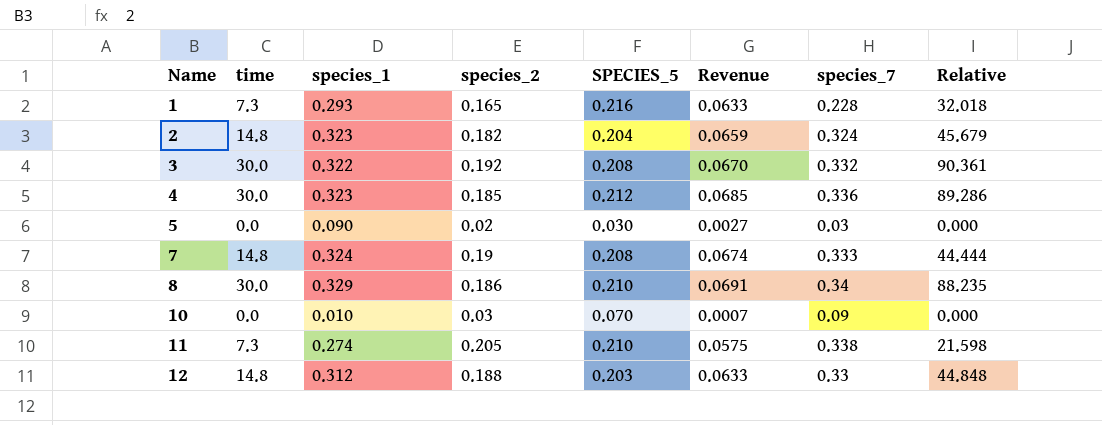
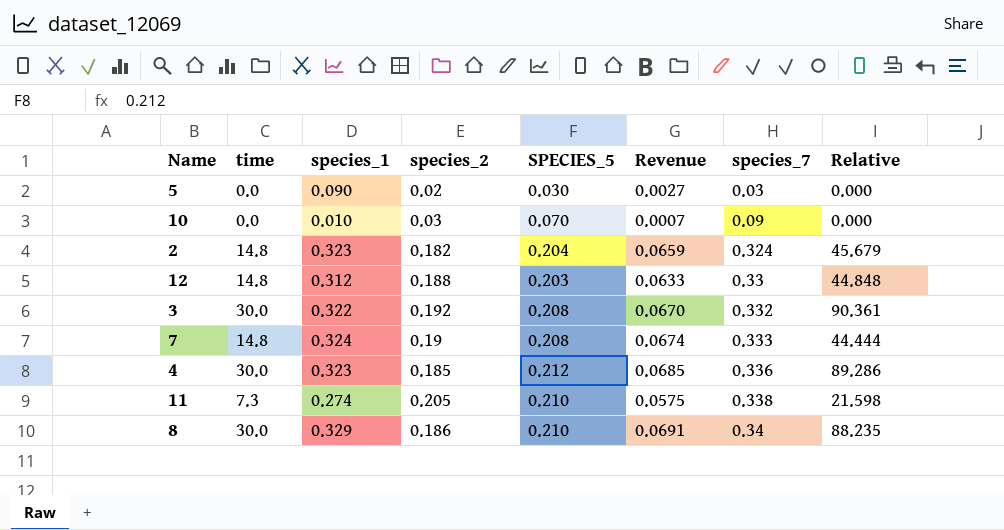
row order: Name ascending -> species_7 ascending
row 1: 7.3 | 0.293 | 0.165 | 0.216 | 0.0633 | 0.228 | 32.018 -> none

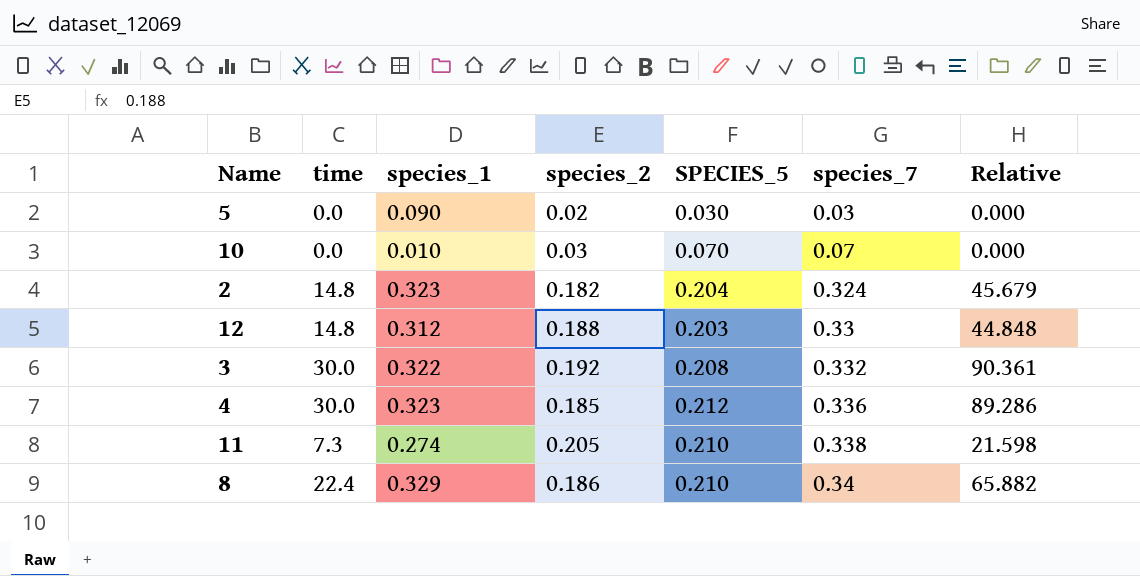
column Revenue | formula: [species_1] * [SPECIES_5] -> none
row 7: 14.8 | 0.324 | 0.19 | 0.208 | 0.0674 | 0.333 | 44.444 -> none
10 | species_7: 0.09 -> 0.07
8 | time: 30.0 -> 22.4
8 | Relative: 88.235 -> 65.882

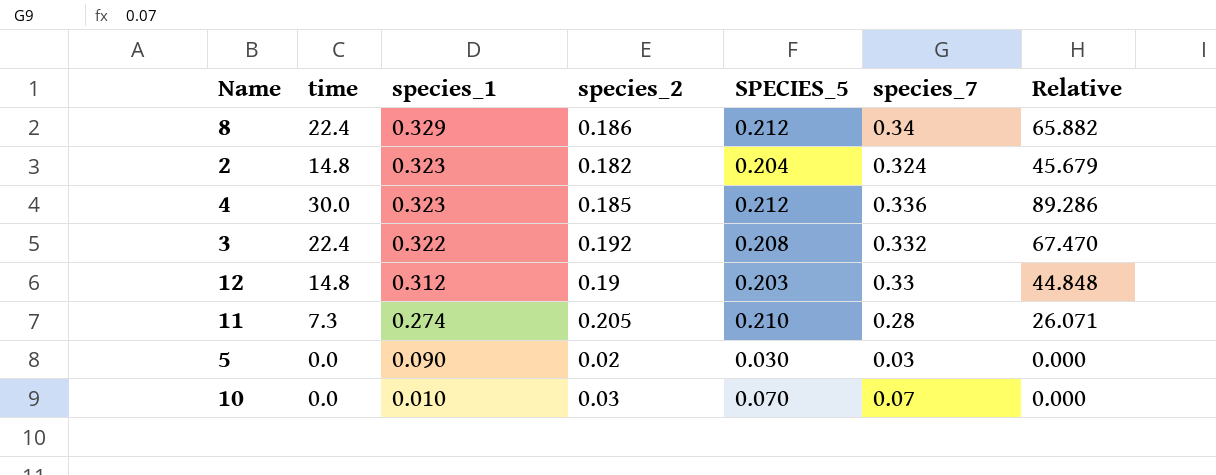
row order: species_7 ascending -> species_1 descending
8 | SPECIES_5: 0.210 -> 0.212
3 | time: 30.0 -> 22.4
3 | Relative: 90.361 -> 67.470
12 | species_2: 0.188 -> 0.19
11 | species_7: 0.338 -> 0.28
11 | Relative: 21.598 -> 26.071

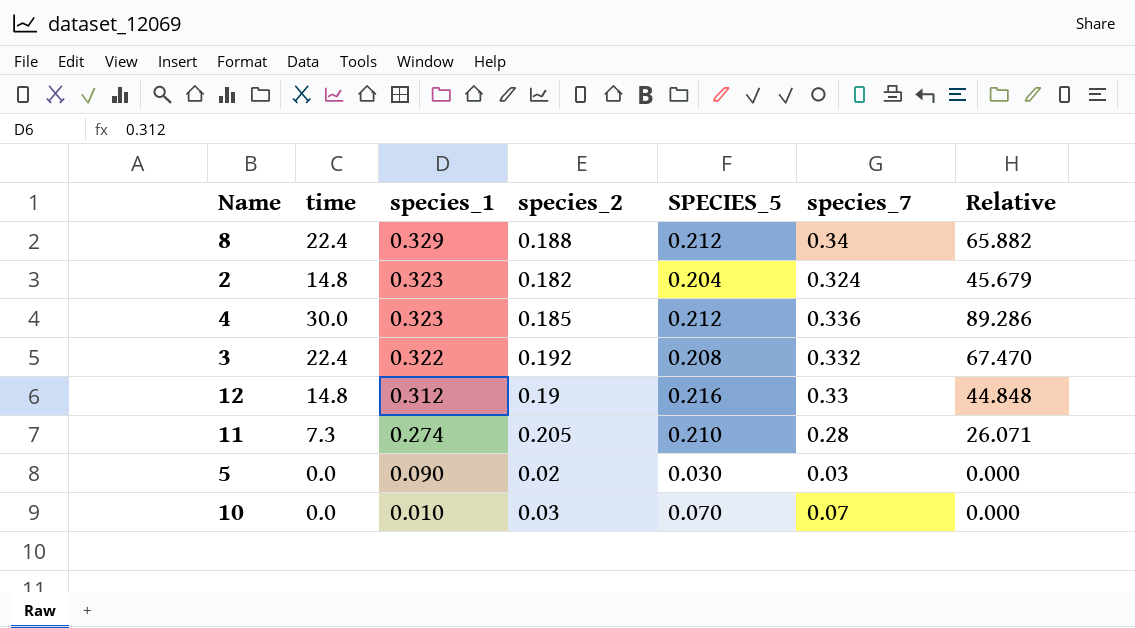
8 | species_2: 0.186 -> 0.188
12 | SPECIES_5: 0.203 -> 0.216

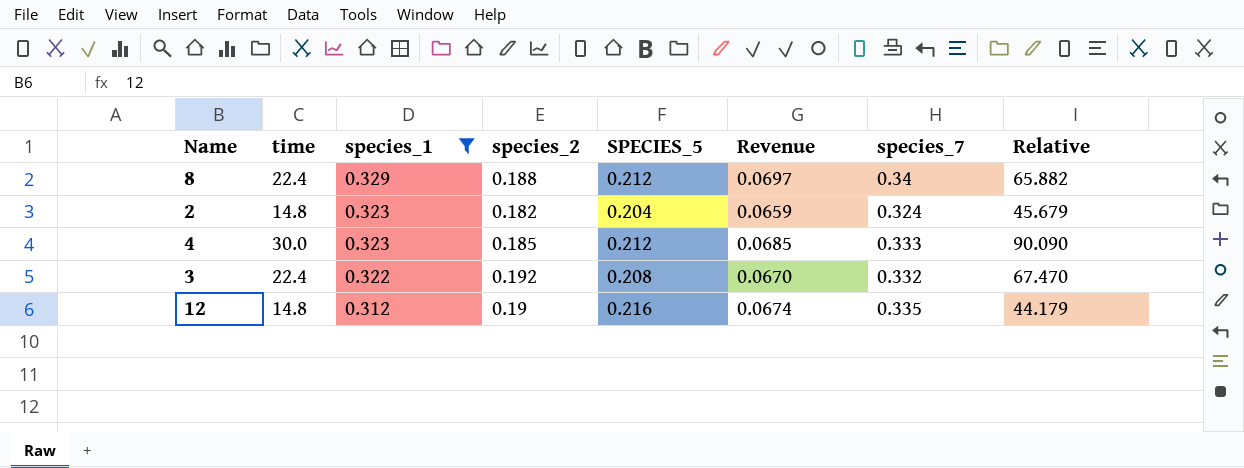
filter: none -> species_1 >= 0.312
column Revenue | formula: none -> [species_1] * [SPECIES_5]
4 | species_7: 0.336 -> 0.333
4 | Relative: 89.286 -> 90.090
12 | species_7: 0.33 -> 0.335
12 | Relative: 44.848 -> 44.179

